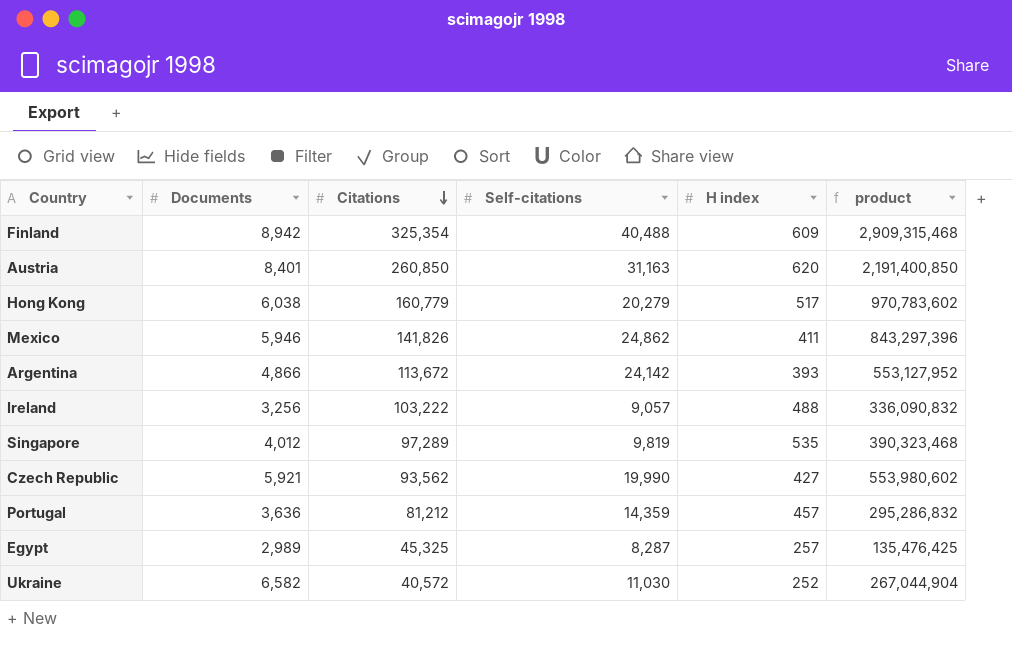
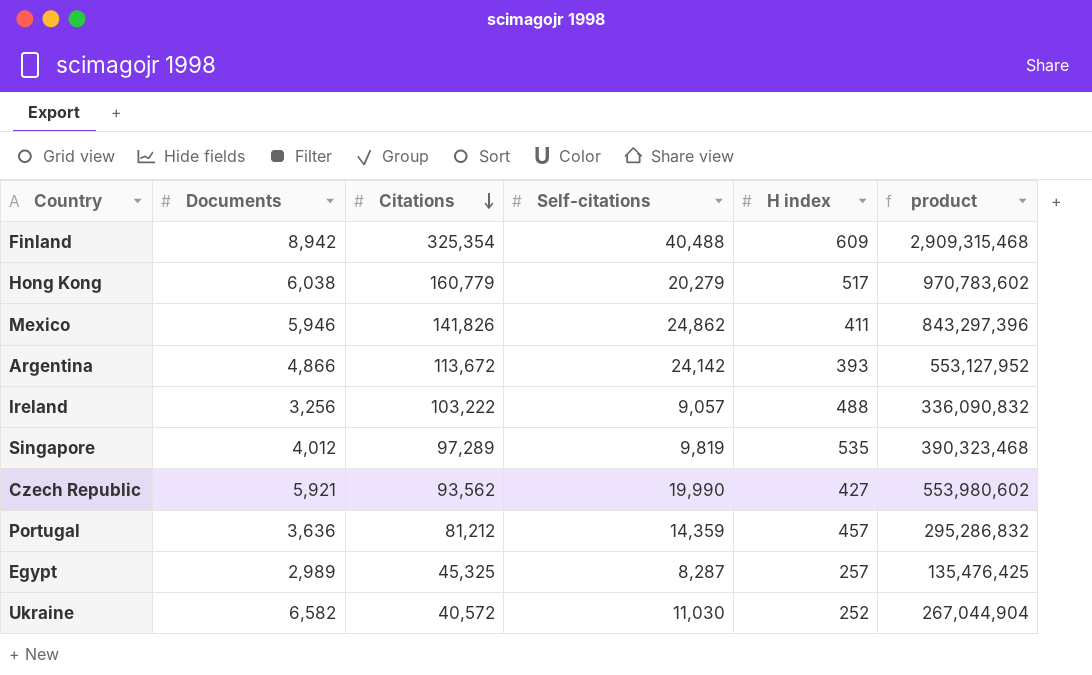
row Austria: 8,401 | 260,850 | 31,163 | 620 | 2,191,400,850 -> none

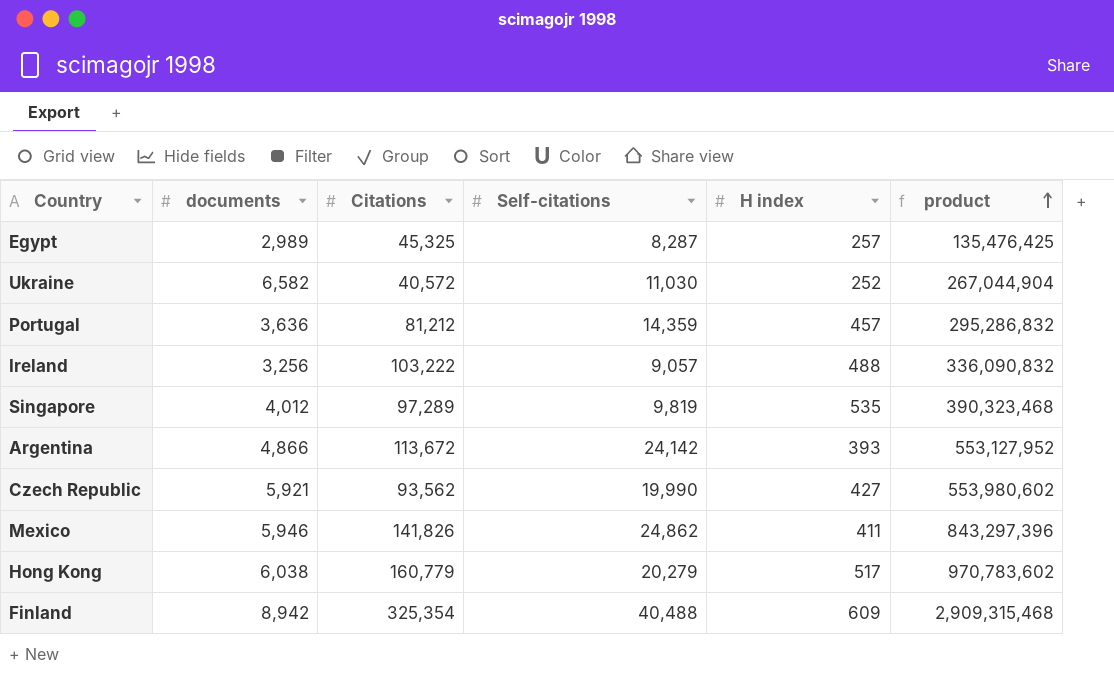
row order: Citations descending -> product ascending
column name: Documents -> documents

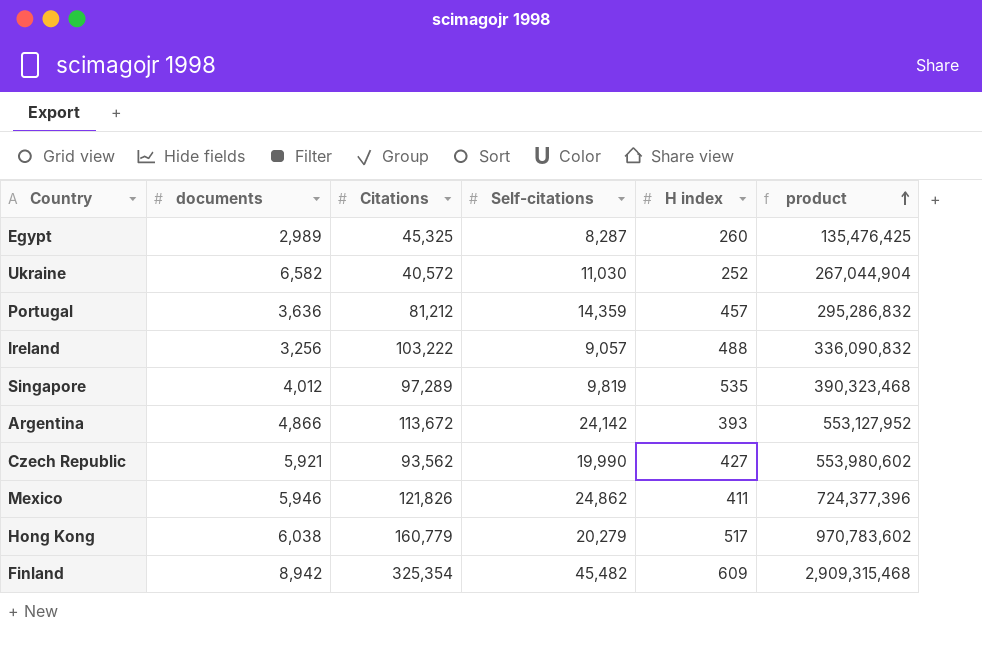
Egypt | H index: 257 -> 260
Mexico | Citations: 141,826 -> 121,826
Mexico | product: 843,297,396 -> 724,377,396
Finland | Self-citations: 40,488 -> 45,482

